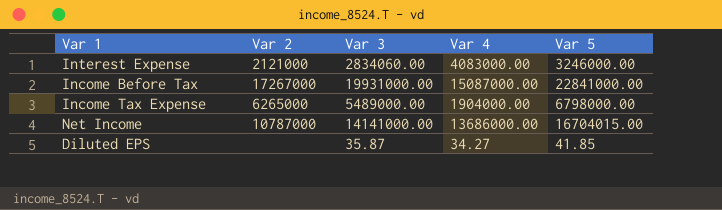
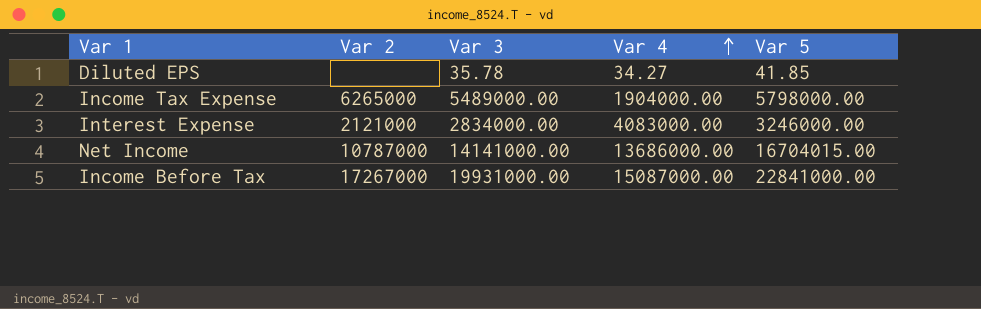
row order: none -> Var 4 ascending
Diluted EPS | Var 3: 35.87 -> 35.78
Income Tax Expense | Var 5: 6798000.00 -> 5798000.00
Interest Expense | Var 3: 2834060.00 -> 2834000.00

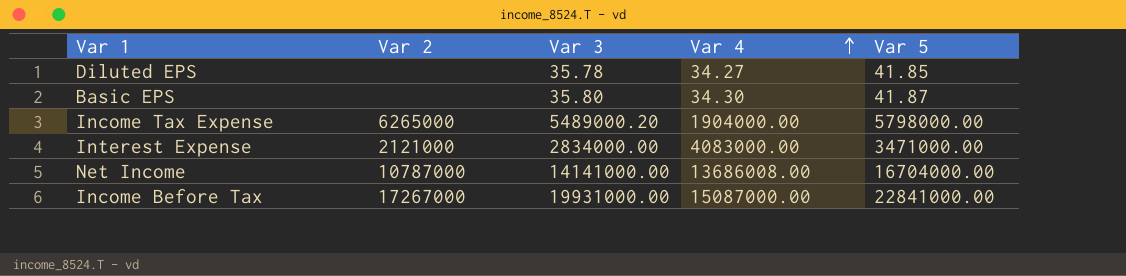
row Basic EPS: none -> none | 35.80 | 34.30 | 41.87
Income Tax Expense | Var 3: 5489000.00 -> 5489000.20
Interest Expense | Var 5: 3246000.00 -> 3471000.00
Net Income | Var 4: 13686000.00 -> 13686008.00
Net Income | Var 5: 16704015.00 -> 16704000.00

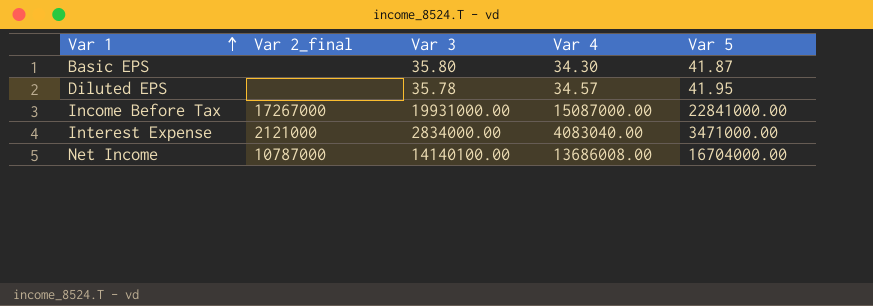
row order: Var 4 ascending -> Var 1 ascending
column name: Var 2 -> Var 2_final
row Income Tax Expense: 6265000 | 5489000.20 | 1904000.00 | 5798000.00 -> none
Diluted EPS | Var 4: 34.27 -> 34.57
Diluted EPS | Var 5: 41.85 -> 41.95
Interest Expense | Var 4: 4083000.00 -> 4083040.00
Net Income | Var 3: 14141000.00 -> 14140100.00

